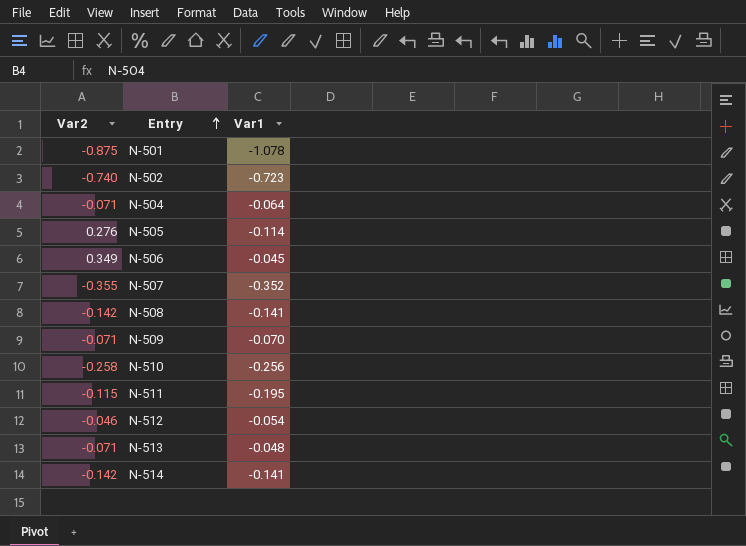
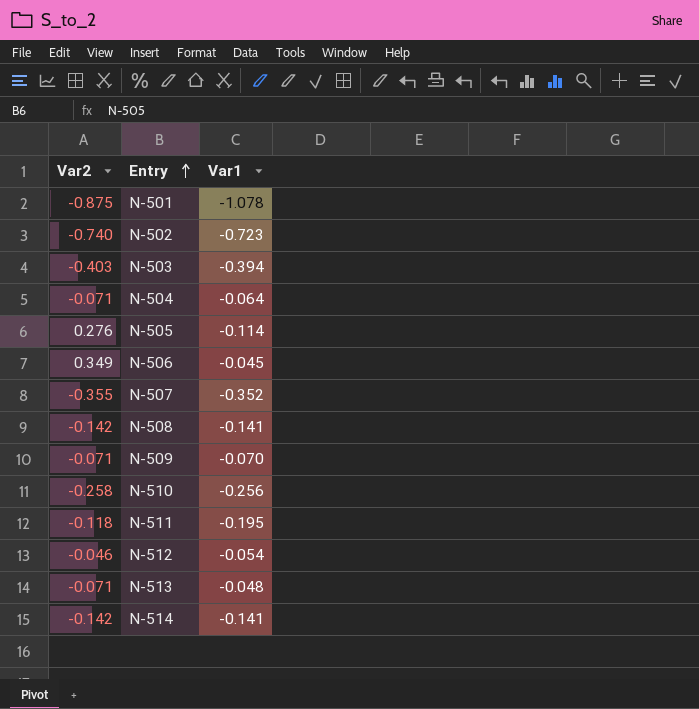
row N-503: none -> -0.403 | -0.394
N-511 | Var2: -0.115 -> -0.118

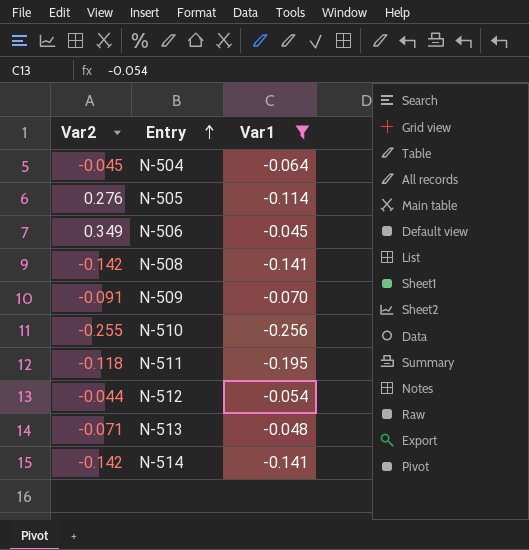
filter: none -> Var1 >= -0.256
N-504 | Var2: -0.071 -> -0.045
N-509 | Var2: -0.071 -> -0.091
N-510 | Var2: -0.258 -> -0.255
N-512 | Var2: -0.046 -> -0.044

